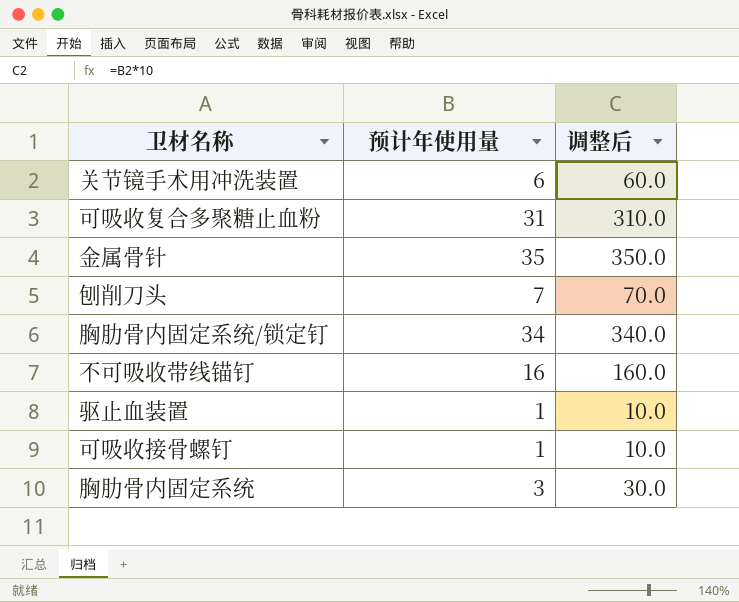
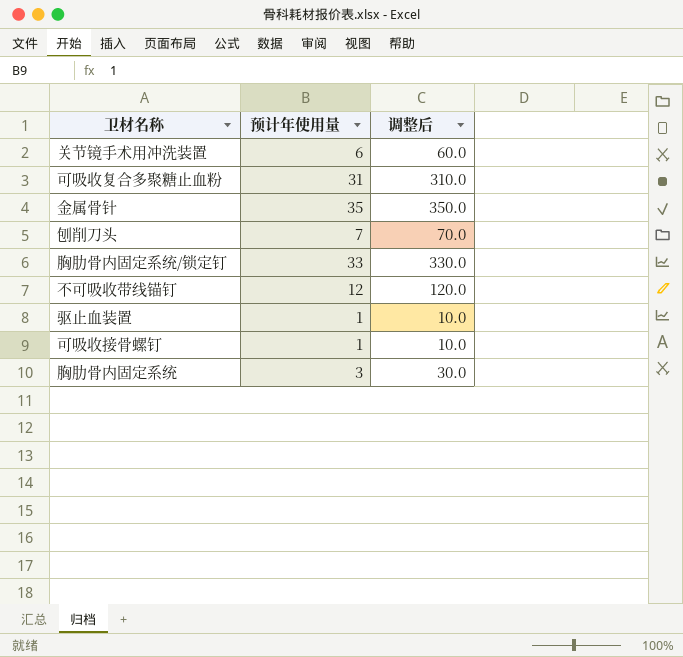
胸肋骨内固定系统/锁定钉 | 预计年使用量: 34 -> 33
胸肋骨内固定系统/锁定钉 | 调整后: 340.0 -> 330.0
不可吸收带线锚钉 | 预计年使用量: 16 -> 12
不可吸收带线锚钉 | 调整后: 160.0 -> 120.0

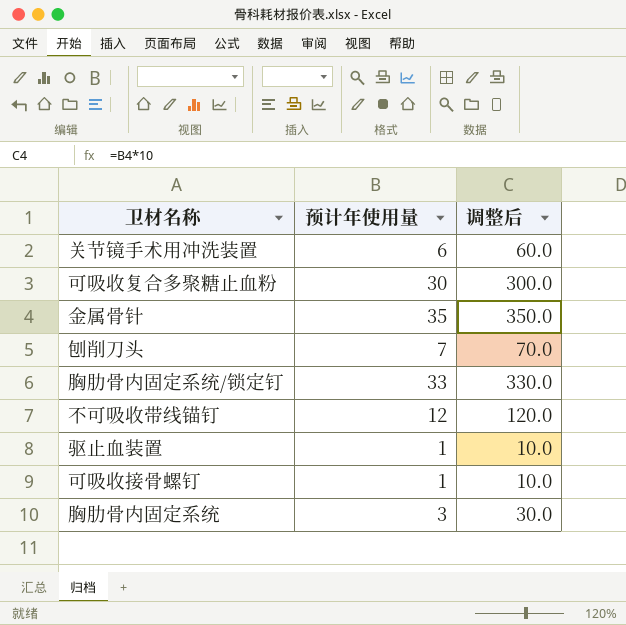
可吸收复合多聚糖止血粉 | 预计年使用量: 31 -> 30
可吸收复合多聚糖止血粉 | 调整后: 310.0 -> 300.0

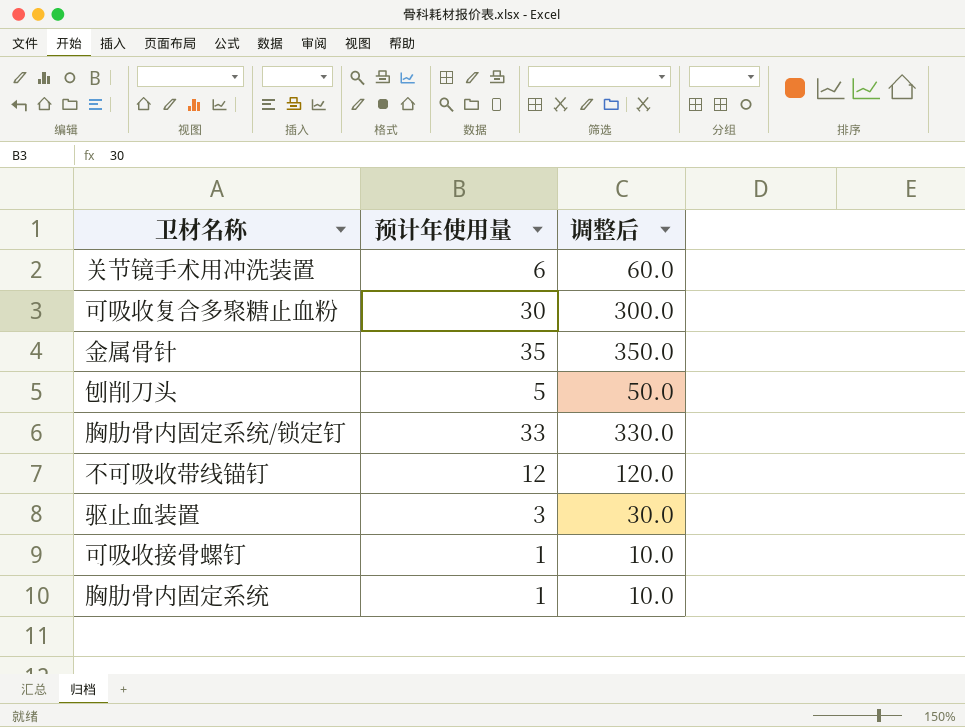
刨削刀头 | 预计年使用量: 7 -> 5
刨削刀头 | 调整后: 70.0 -> 50.0
驱止血装置 | 预计年使用量: 1 -> 3
驱止血装置 | 调整后: 10.0 -> 30.0
胸肋骨内固定系统 | 预计年使用量: 3 -> 1
胸肋骨内固定系统 | 调整后: 30.0 -> 10.0

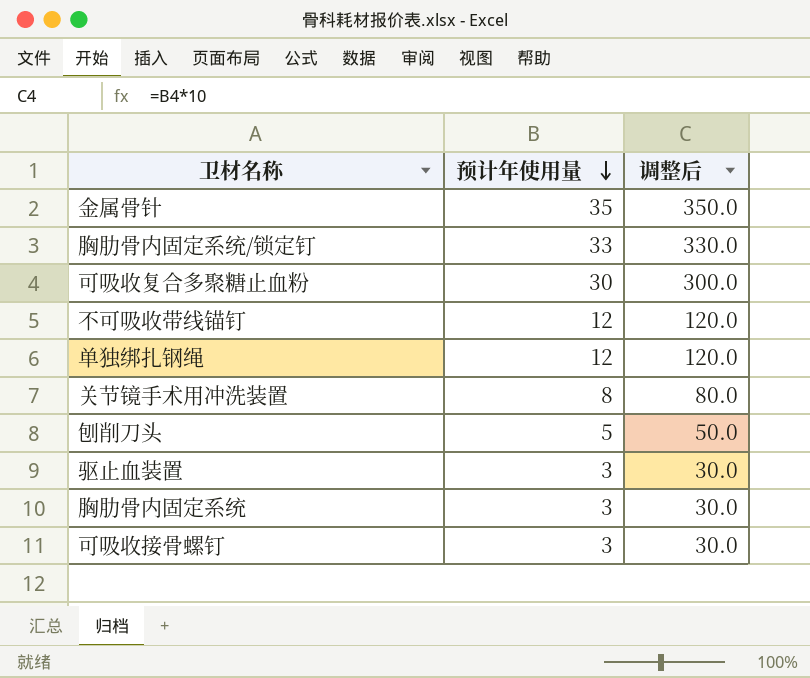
row order: none -> 预计年使用量 descending
row 单独绑扎钢绳: none -> 12 | 120.0
关节镜手术用冲洗装置 | 预计年使用量: 6 -> 8
关节镜手术用冲洗装置 | 调整后: 60.0 -> 80.0
胸肋骨内固定系统 | 预计年使用量: 1 -> 3
胸肋骨内固定系统 | 调整后: 10.0 -> 30.0
可吸收接骨螺钉 | 预计年使用量: 1 -> 3
可吸收接骨螺钉 | 调整后: 10.0 -> 30.0

